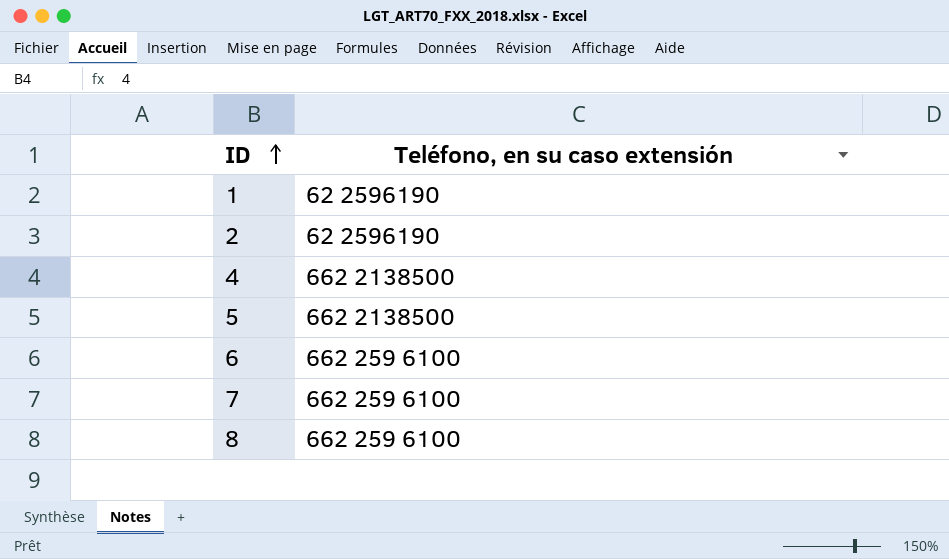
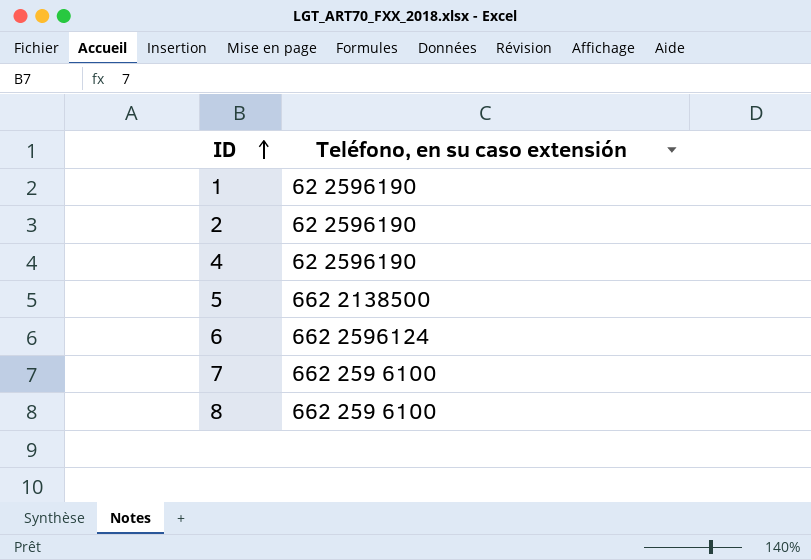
4 | Teléfono, en su caso extensión: 662 2138500 -> 62 2596190
6 | Teléfono, en su caso extensión: 662 259 6100 -> 662 2596124

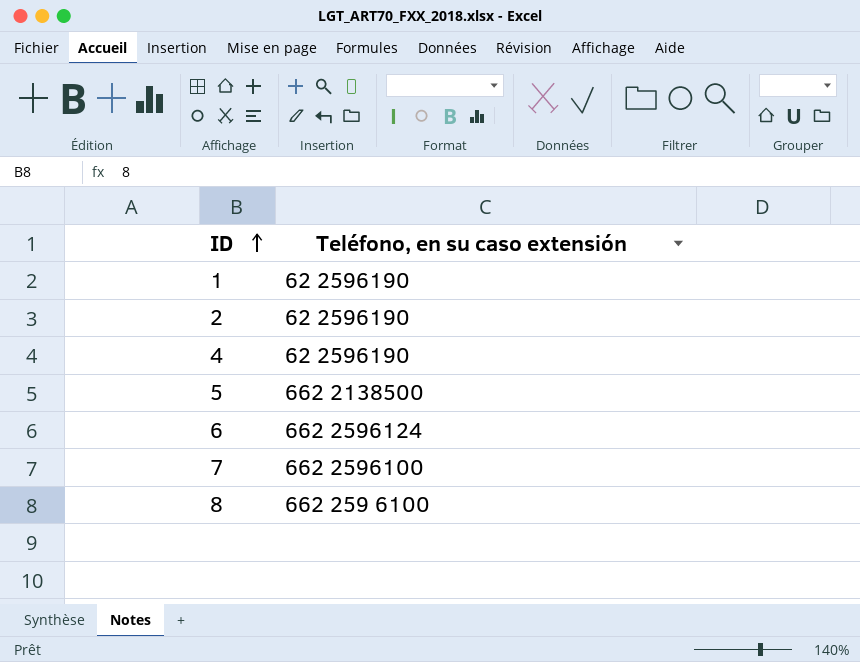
7 | Teléfono, en su caso extensión: 662 259 6100 -> 662 2596100

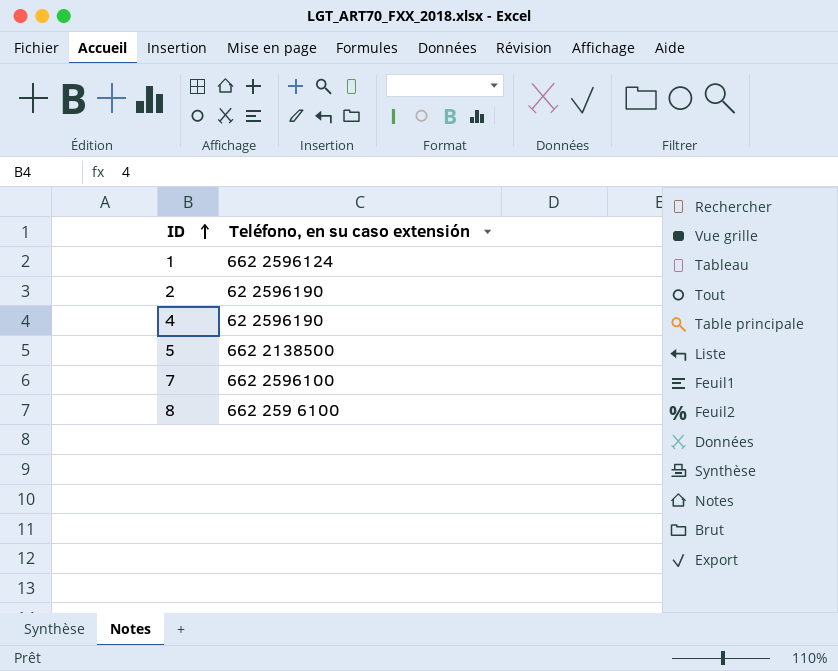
row 6: 662 2596124 -> none
1 | Teléfono, en su caso extensión: 62 2596190 -> 662 2596124

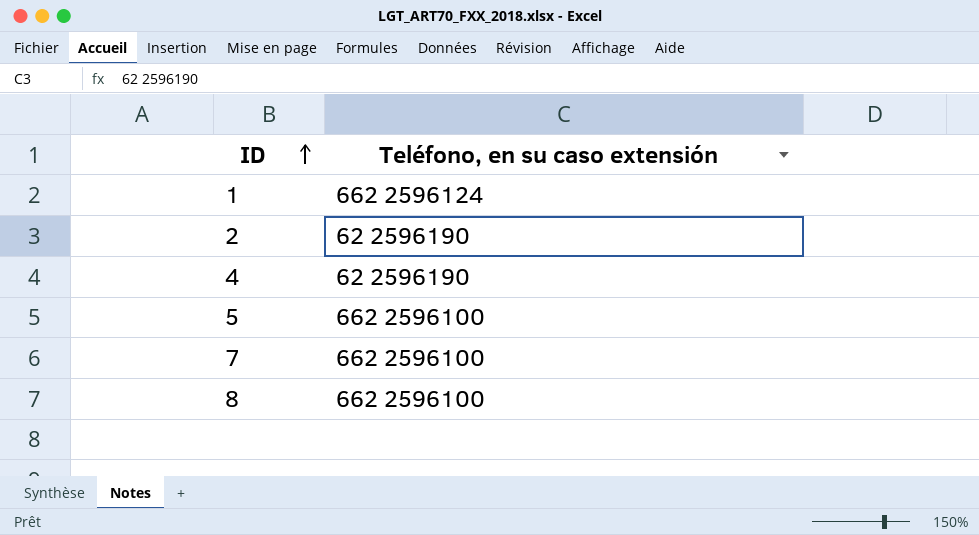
5 | Teléfono, en su caso extensión: 662 2138500 -> 662 2596100
8 | Teléfono, en su caso extensión: 662 259 6100 -> 662 2596100

